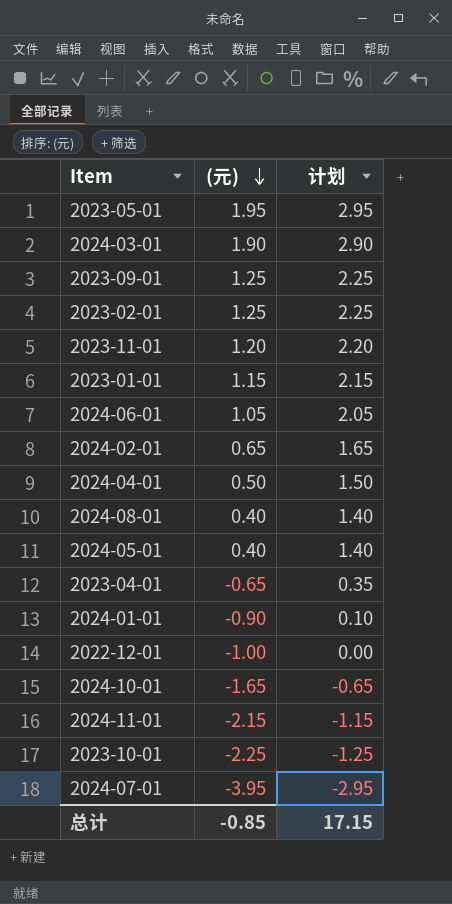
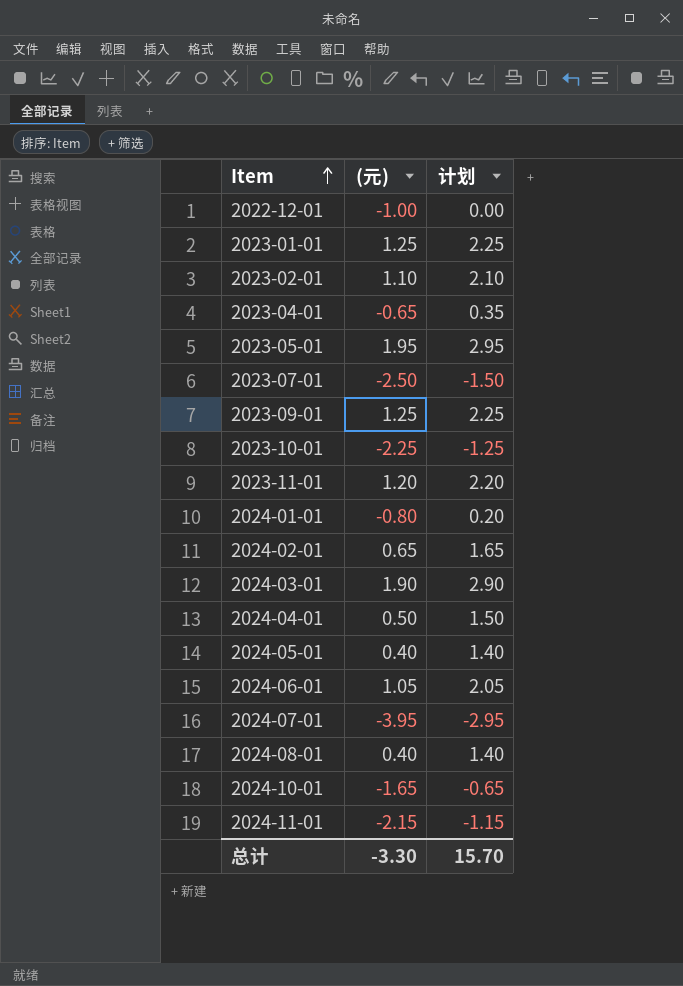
row order: (元) descending -> Item ascending
2023-01-01 | (元): 1.15 -> 1.25
2023-01-01 | 计划: 2.15 -> 2.25
2023-02-01 | (元): 1.25 -> 1.10
2023-02-01 | 计划: 2.25 -> 2.10
row 2023-07-01: none -> -2.50 | -1.50
2024-01-01 | (元): -0.90 -> -0.80
2024-01-01 | 计划: 0.10 -> 0.20
总计 | (元): -0.85 -> -3.30
总计 | 计划: 17.15 -> 15.70

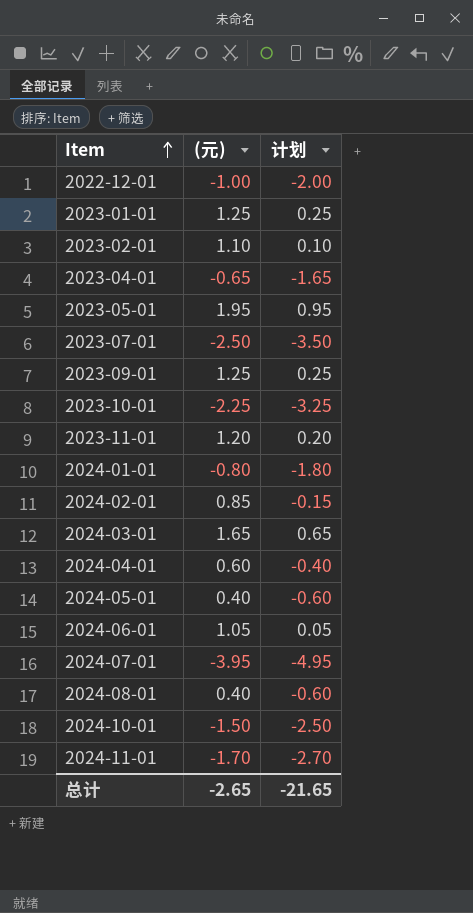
column 计划 | formula: [(元)] + 1 -> [(元)] - 1
2024-02-01 | (元): 0.65 -> 0.85
2024-03-01 | (元): 1.90 -> 1.65
2024-04-01 | (元): 0.50 -> 0.60
2024-10-01 | (元): -1.65 -> -1.50
2024-11-01 | (元): -2.15 -> -1.70
总计 | (元): -3.30 -> -2.65
总计 | 计划: 15.70 -> -21.65

